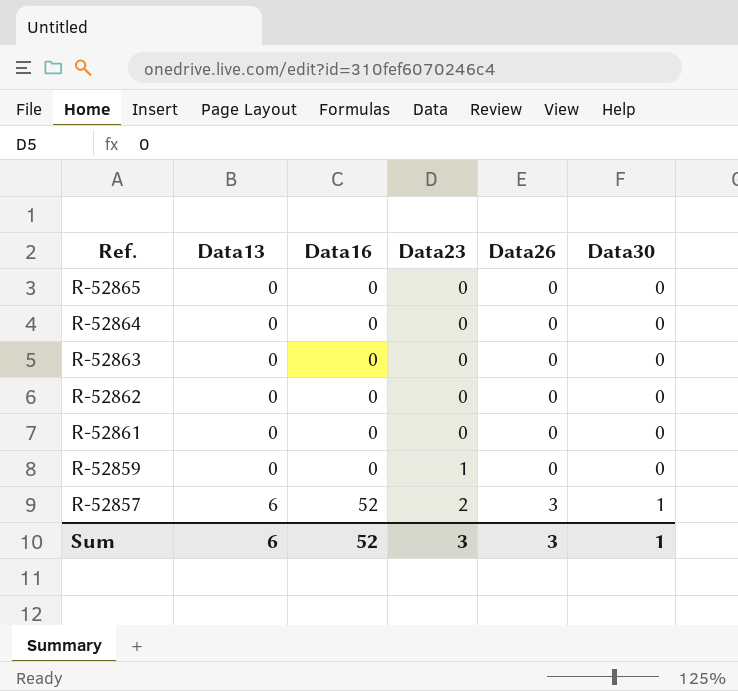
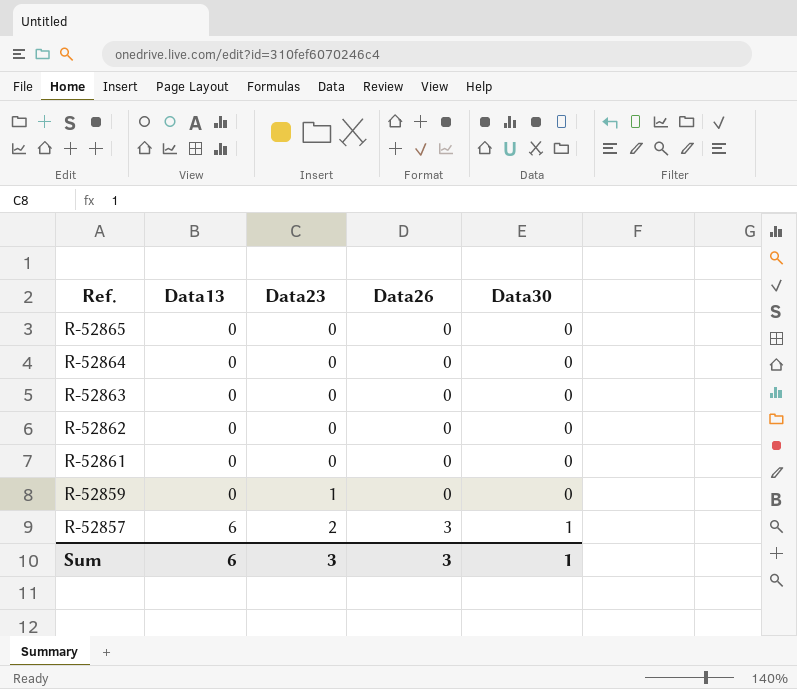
column Data16 | position: 3 -> none

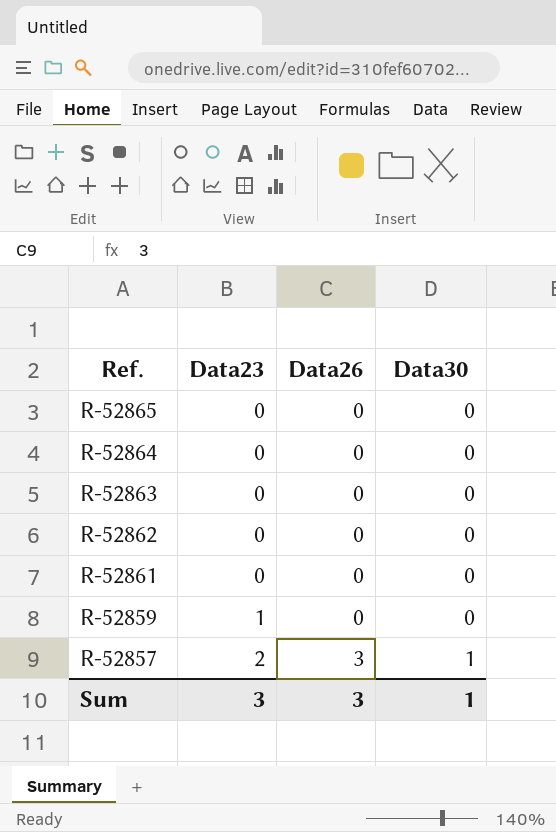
column Data13 | position: 2 -> none

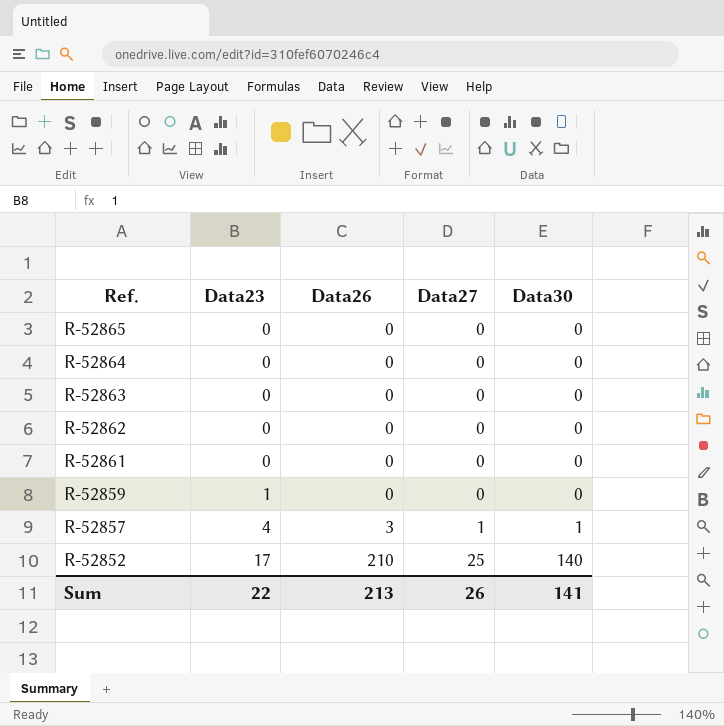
column Data27 | position: none -> 4
R-52857 | Data23: 2 -> 4
row R-52852: none -> 17 | 210 | 25 | 140
Sum | Data23: 3 -> 22
Sum | Data26: 3 -> 213
Sum | Data30: 1 -> 141

